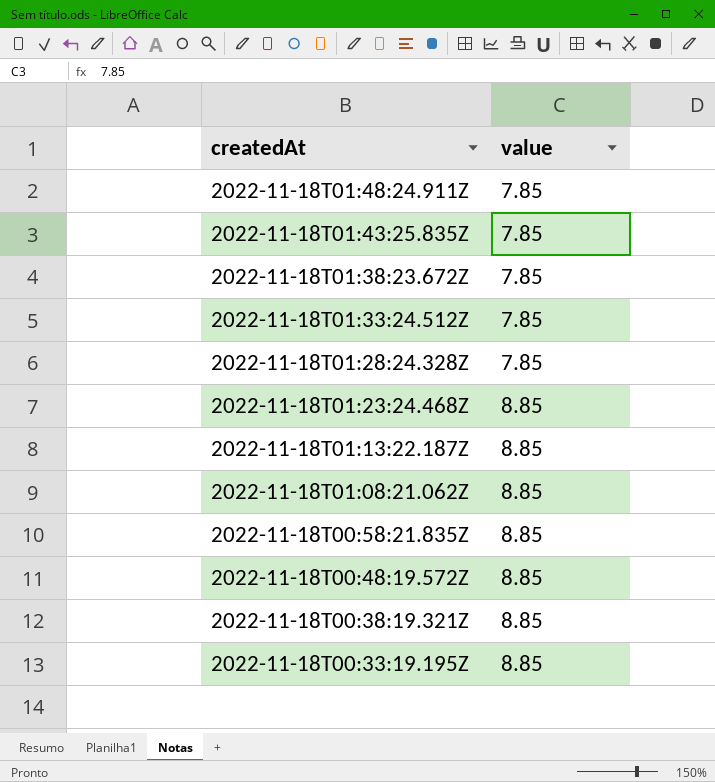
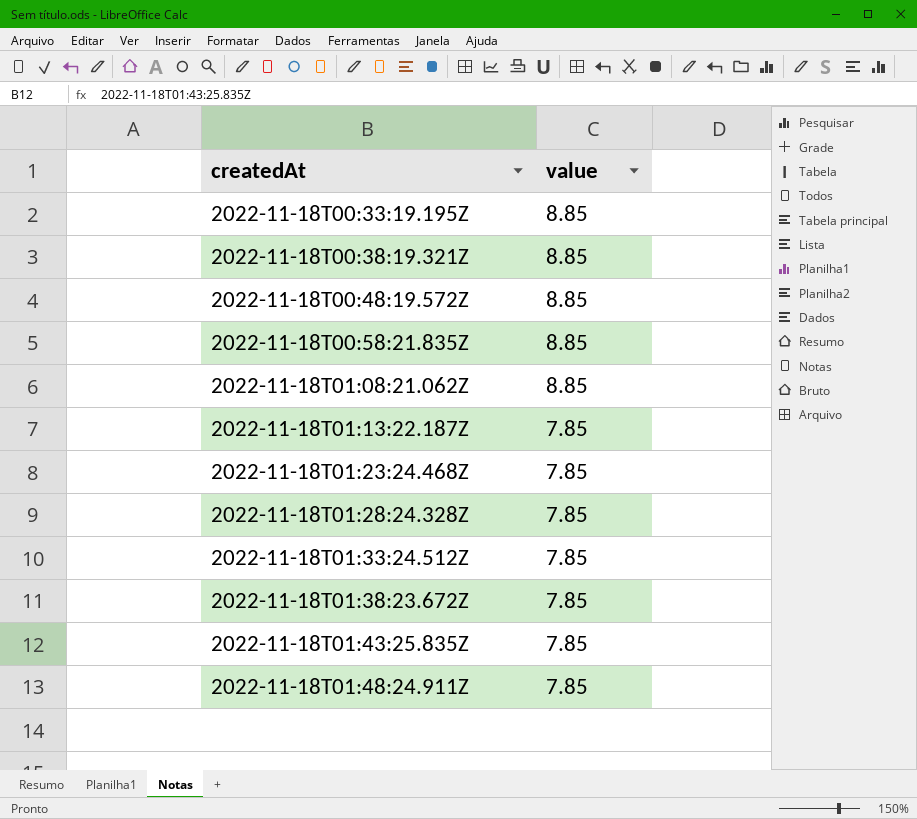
row order: createdAt descending -> createdAt ascending
2022-11-18T01:13:22.187Z | value: 8.85 -> 7.85
2022-11-18T01:23:24.468Z | value: 8.85 -> 7.85

